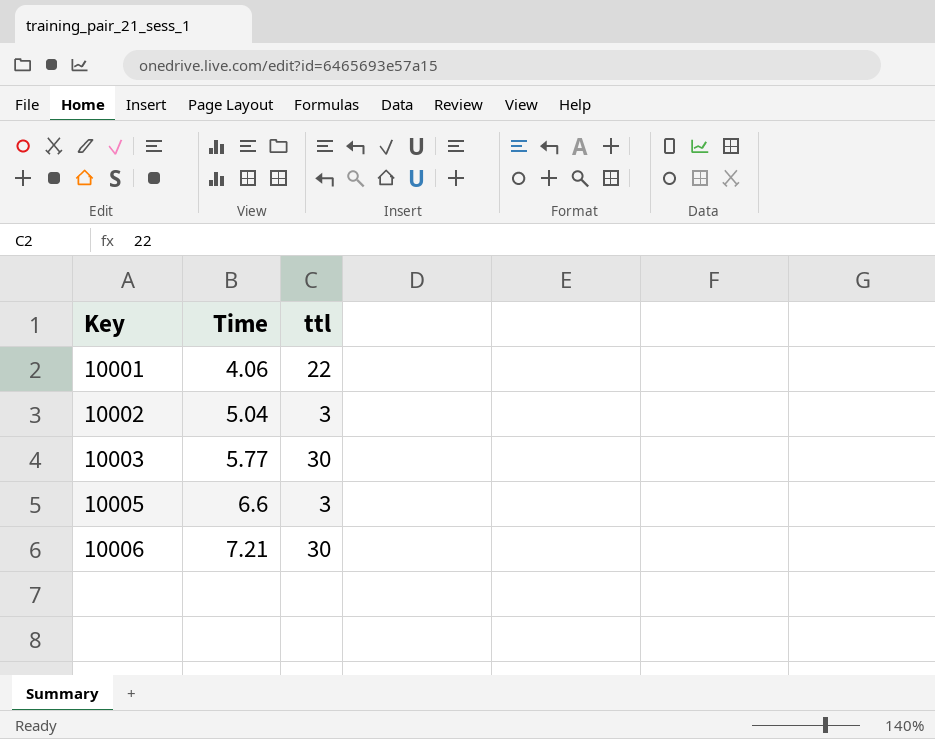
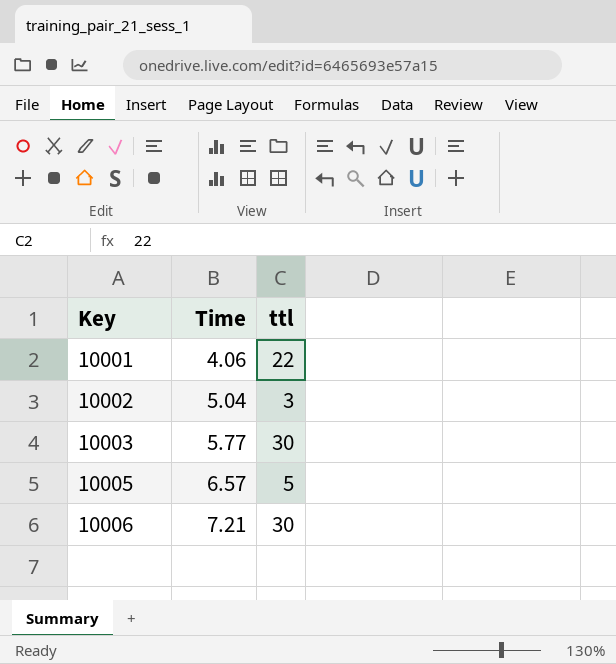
10005 | Time: 6.6 -> 6.57
10005 | ttl: 3 -> 5

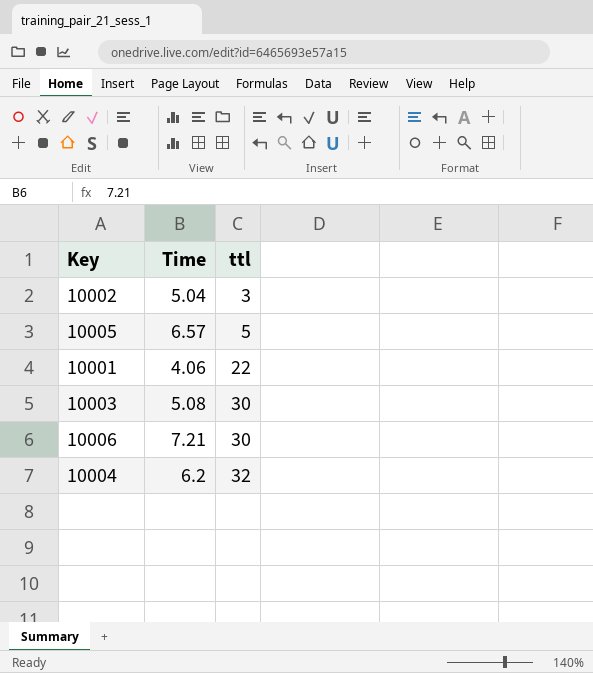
row order: Key ascending -> ttl ascending
10003 | Time: 5.77 -> 5.08
row 10004: none -> 6.2 | 32

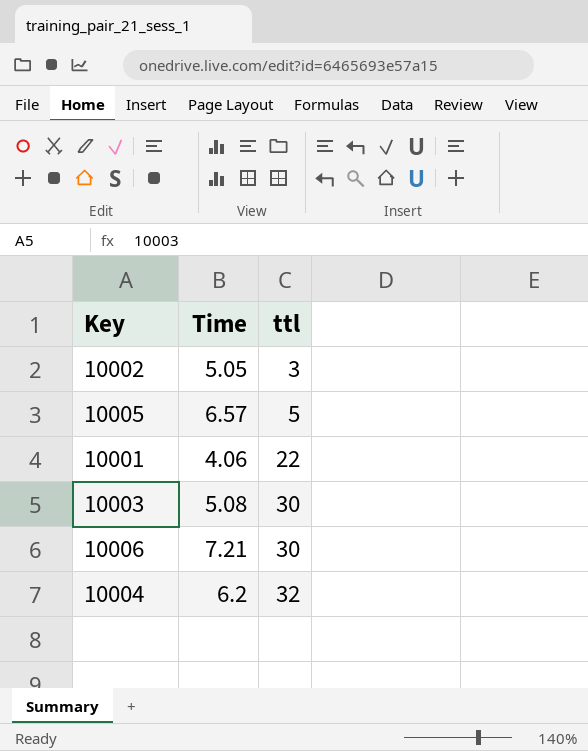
10002 | Time: 5.04 -> 5.05

